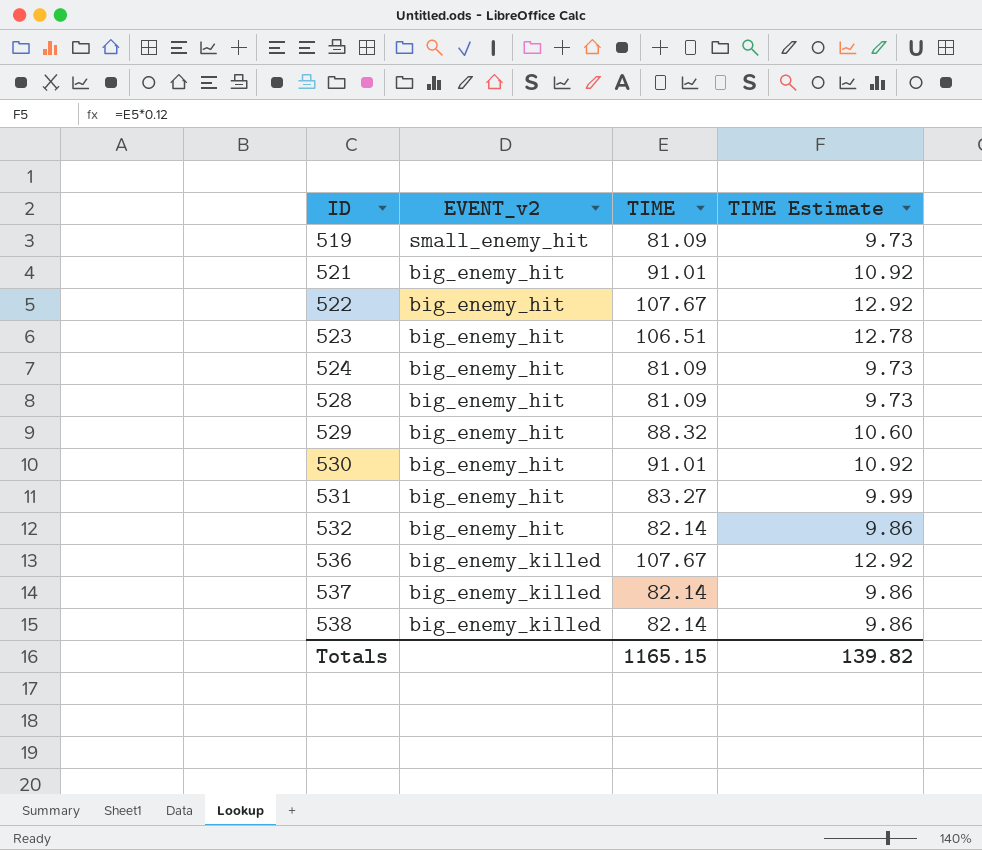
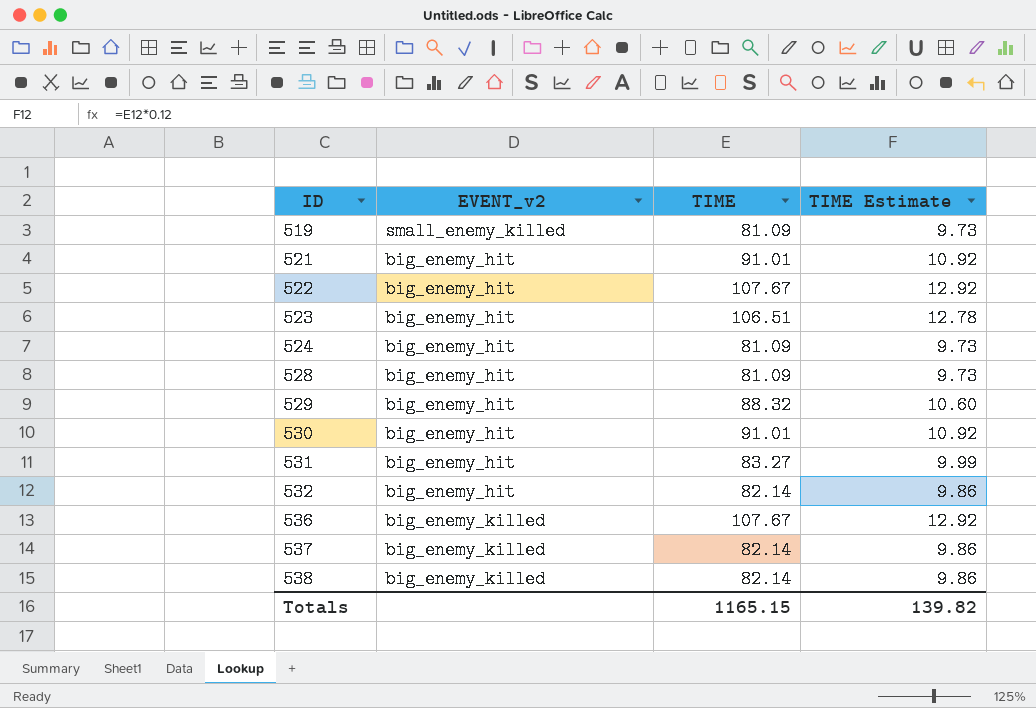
519 | EVENT_v2: small_enemy_hit -> small_enemy_killed

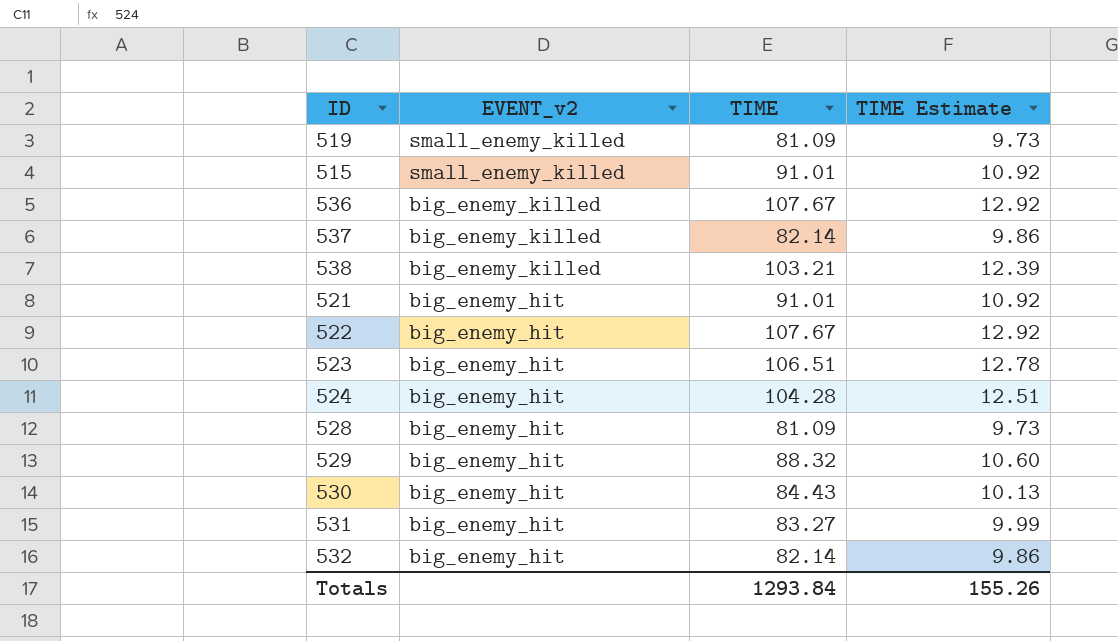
row order: ID ascending -> EVENT_v2 descending
row 515: none -> small_enemy_killed | 91.01 | 10.92
538 | TIME: 82.14 -> 103.21
538 | TIME Estimate: 9.86 -> 12.39
524 | TIME: 81.09 -> 104.28
524 | TIME Estimate: 9.73 -> 12.51
530 | TIME: 91.01 -> 84.43
530 | TIME Estimate: 10.92 -> 10.13
Totals | TIME: 1165.15 -> 1293.84
Totals | TIME Estimate: 139.82 -> 155.26

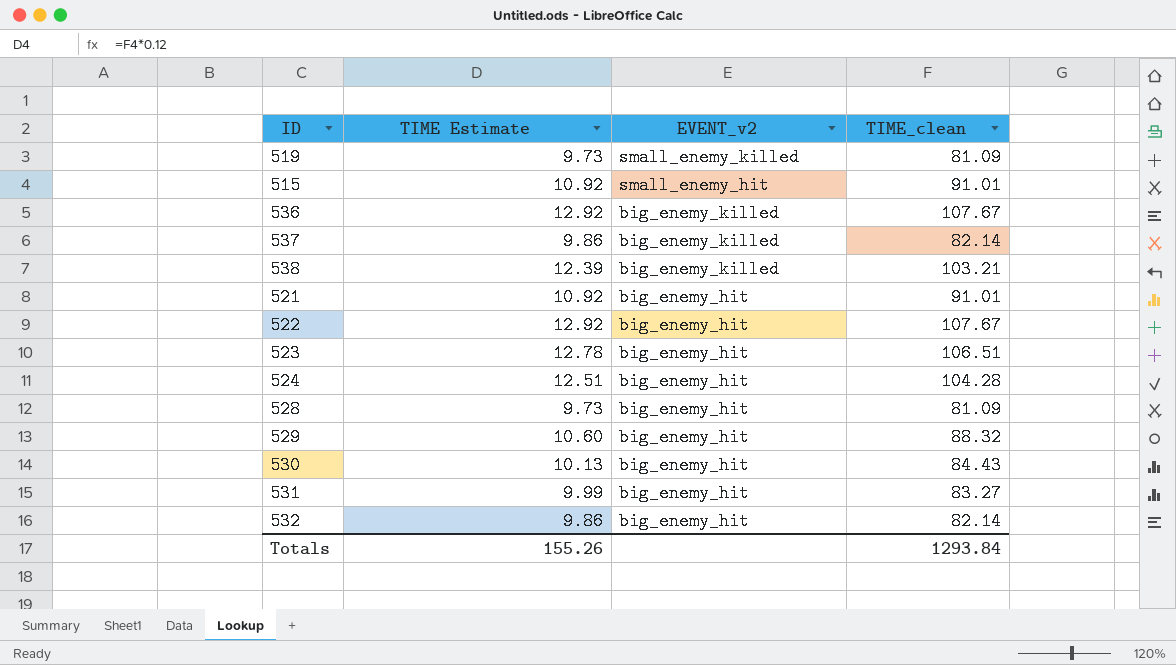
column TIME Estimate | position: 4 -> 2
column name: TIME -> TIME_clean
515 | EVENT_v2: small_enemy_killed -> small_enemy_hit

